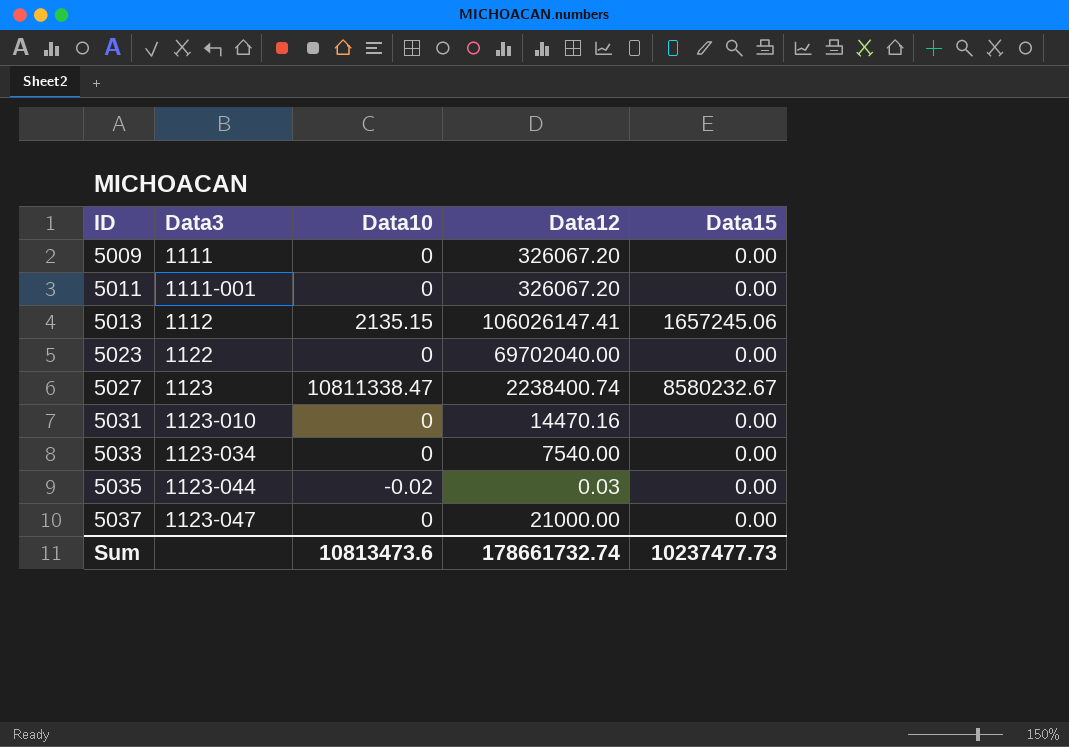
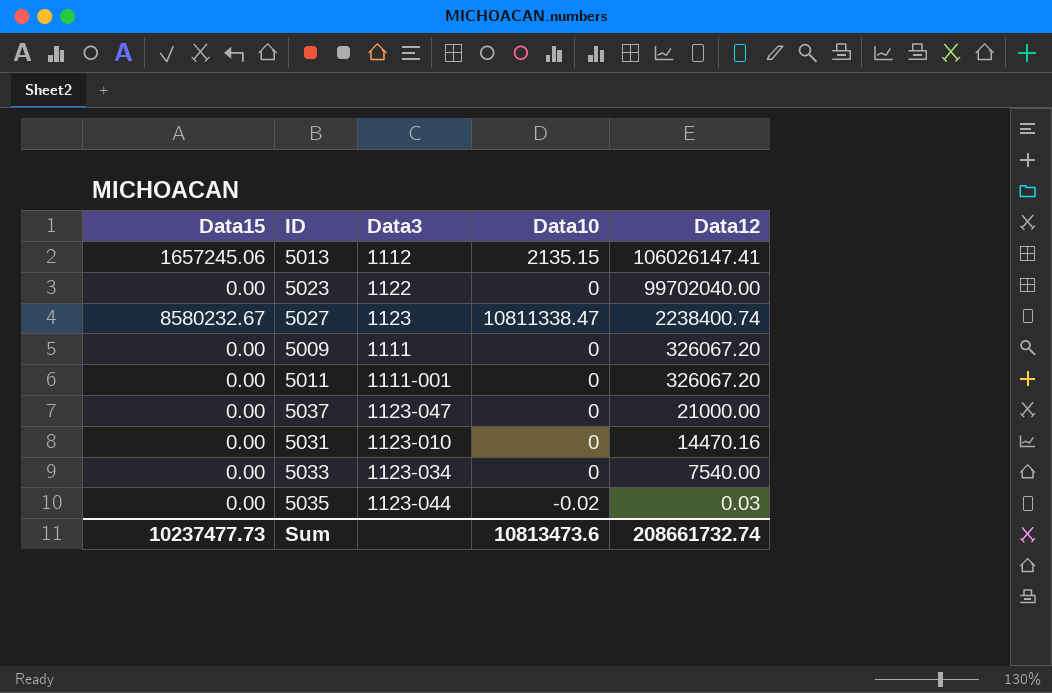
row order: ID ascending -> Data12 descending
column Data15 | position: 5 -> 1
5023 | Data12: 69702040.00 -> 99702040.00
Sum | Data12: 178661732.74 -> 208661732.74

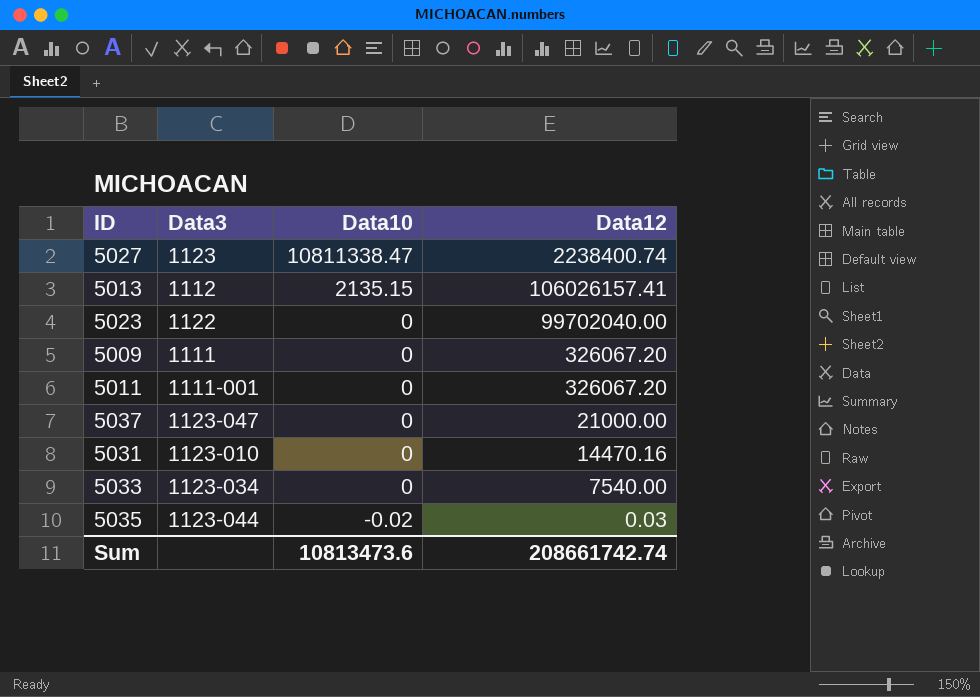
row order: Data12 descending -> Data10 descending
column Data15 | position: 1 -> none
5013 | Data12: 106026147.41 -> 106026157.41
Sum | Data12: 208661732.74 -> 208661742.74

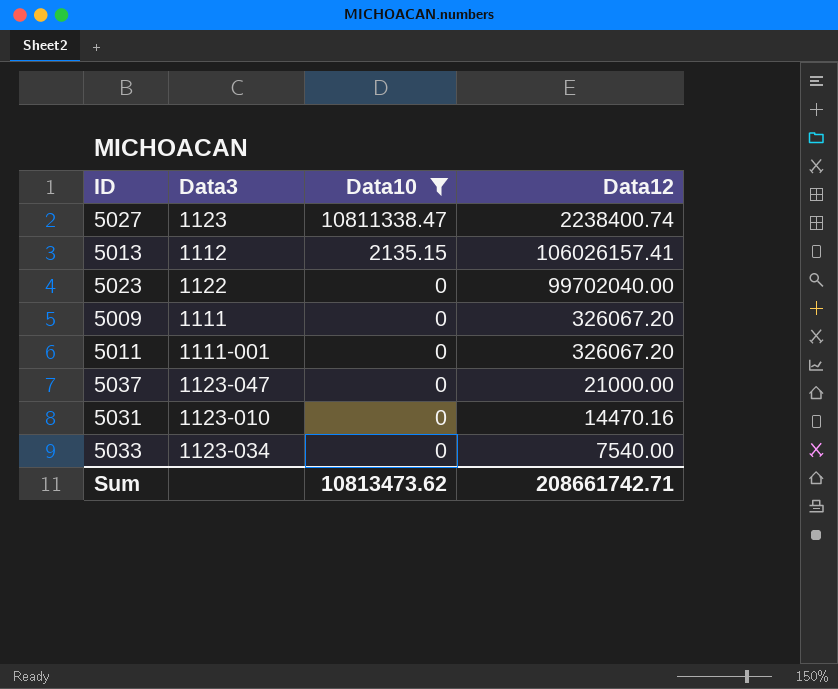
filter: none -> Data10 != -0.02
Sum | Data10: 10813473.6 -> 10813473.62
Sum | Data12: 208661742.74 -> 208661742.71

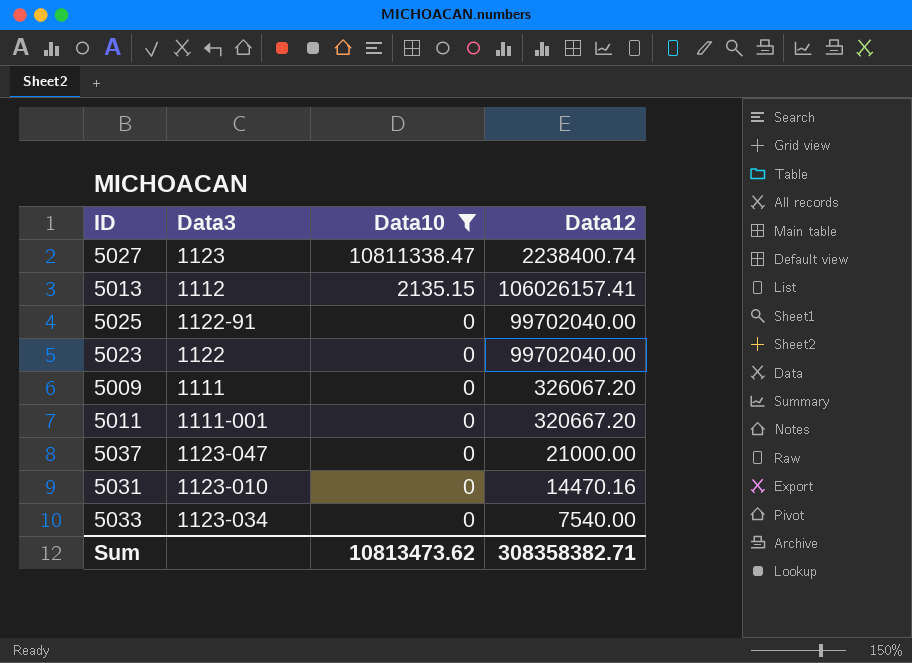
row 5025: none -> 1122-91 | 0 | 99702040.00
5011 | Data12: 326067.20 -> 320667.20
Sum | Data12: 208661742.71 -> 308358382.71

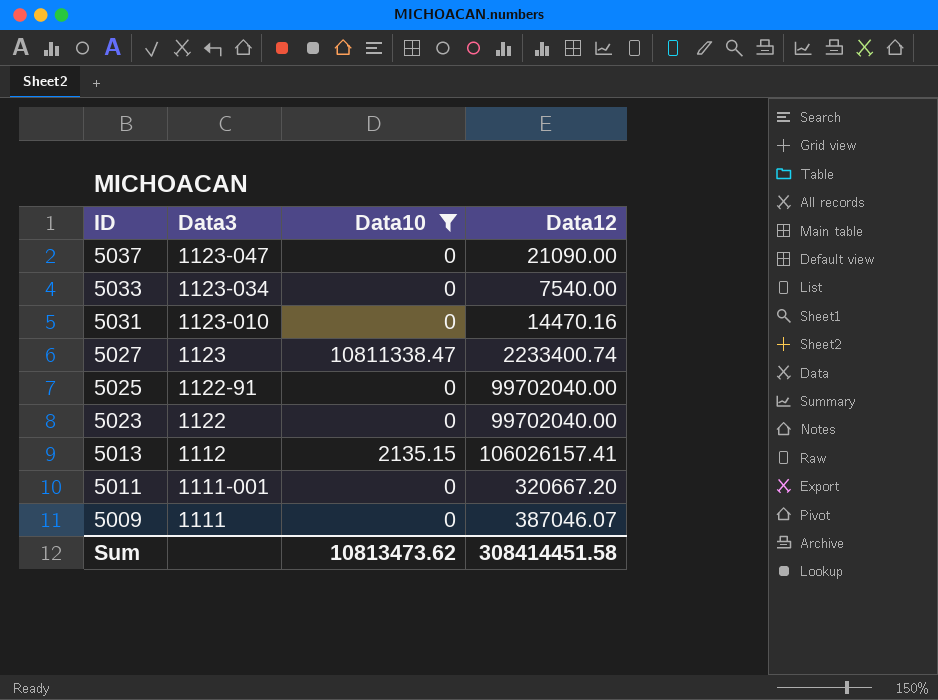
row order: Data10 descending -> ID descending
5037 | Data12: 21000.00 -> 21090.00
5027 | Data12: 2238400.74 -> 2233400.74
5009 | Data12: 326067.20 -> 387046.07
Sum | Data12: 308358382.71 -> 308414451.58

